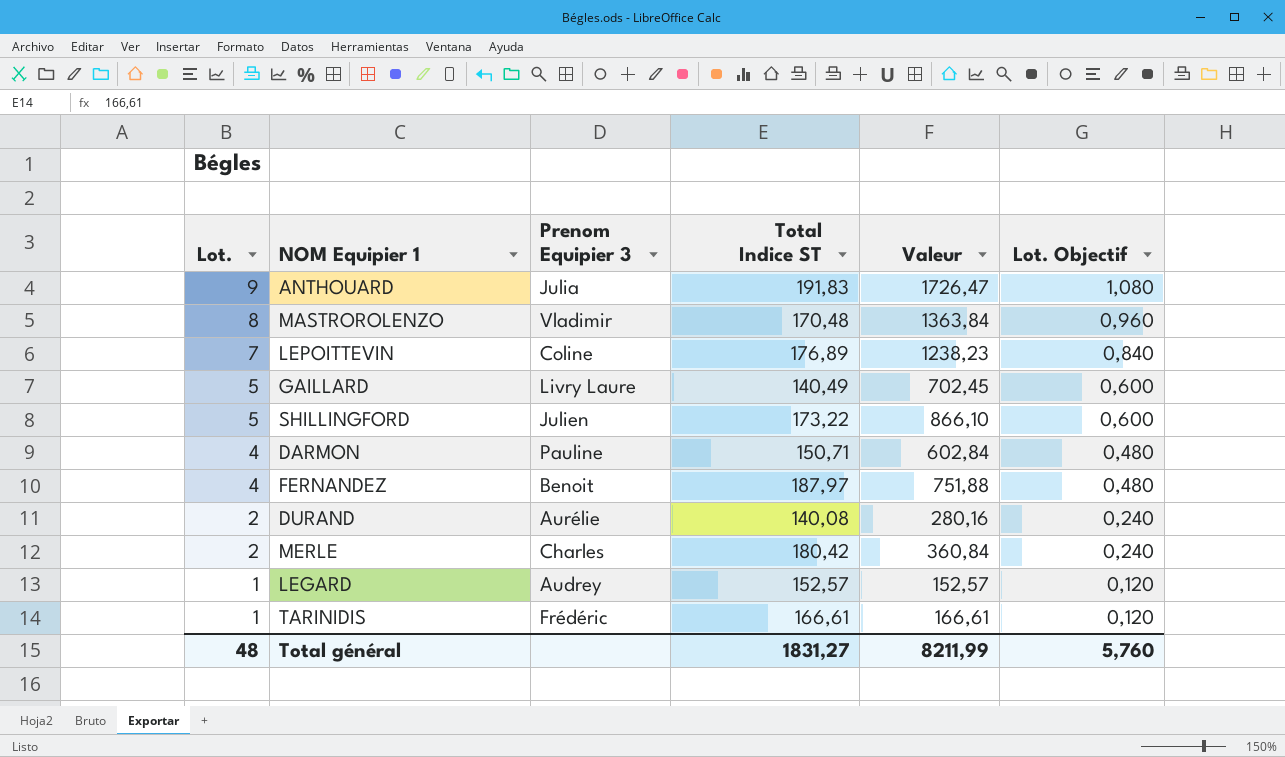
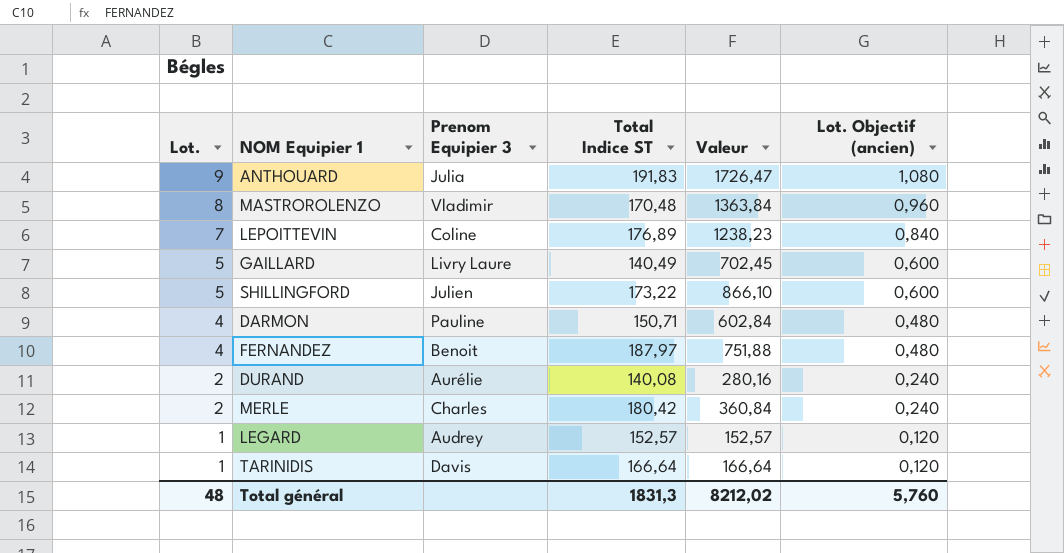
column name: Lot. Objectif -> Lot. Objectif (ancien)
TARINIDIS | Prenom Equipier 3: Frédéric -> Davis
TARINIDIS | Total Indice ST: 166,61 -> 166,64
TARINIDIS | Valeur: 166,61 -> 166,64
Total général | Total Indice ST: 1831,27 -> 1831,3
Total général | Valeur: 8211,99 -> 8212,02

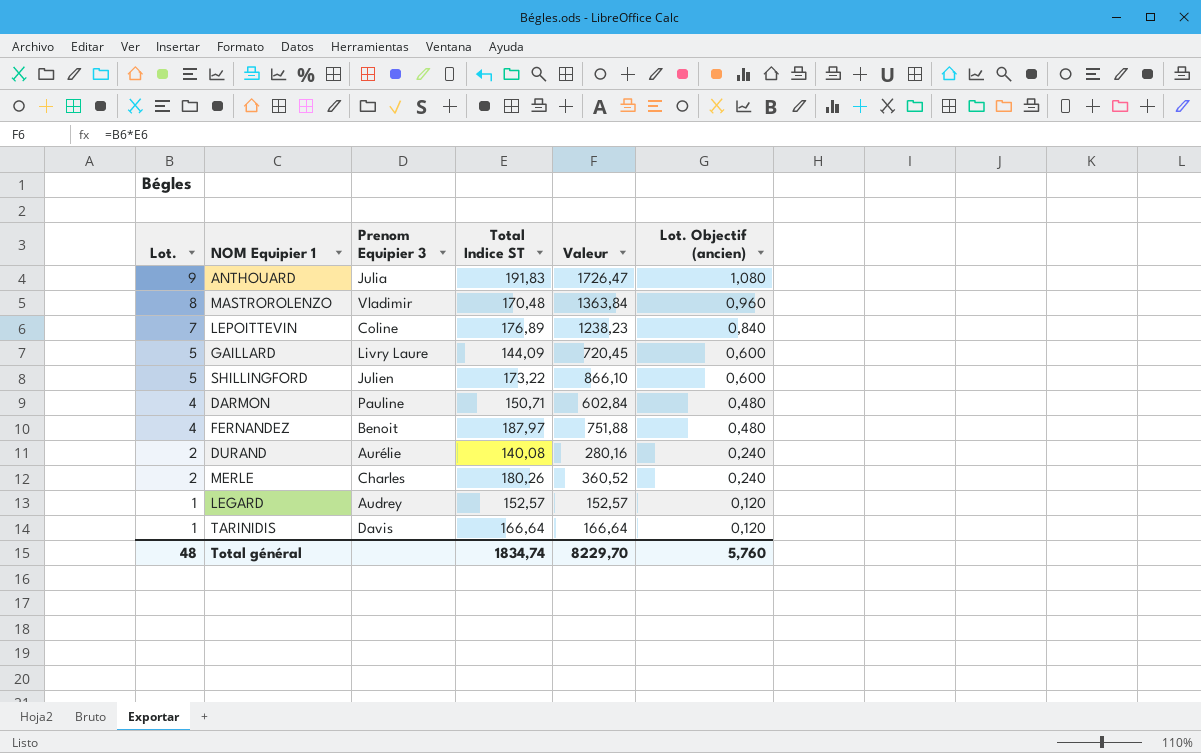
GAILLARD | Total Indice ST: 140,49 -> 144,09
GAILLARD | Valeur: 702,45 -> 720,45
MERLE | Total Indice ST: 180,42 -> 180,26
MERLE | Valeur: 360,84 -> 360,52
Total général | Total Indice ST: 1831,3 -> 1834,74
Total général | Valeur: 8212,02 -> 8229,70

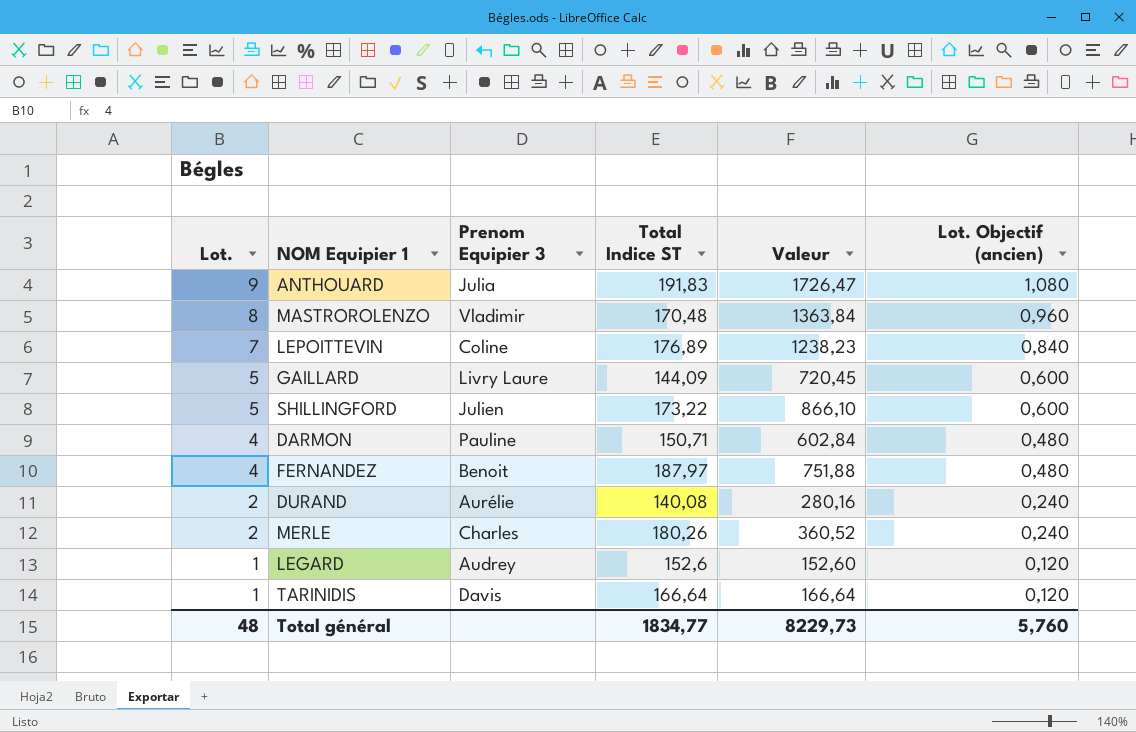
LEGARD | Total Indice ST: 152,57 -> 152,6
LEGARD | Valeur: 152,57 -> 152,60
Total général | Total Indice ST: 1834,74 -> 1834,77
Total général | Valeur: 8229,70 -> 8229,73

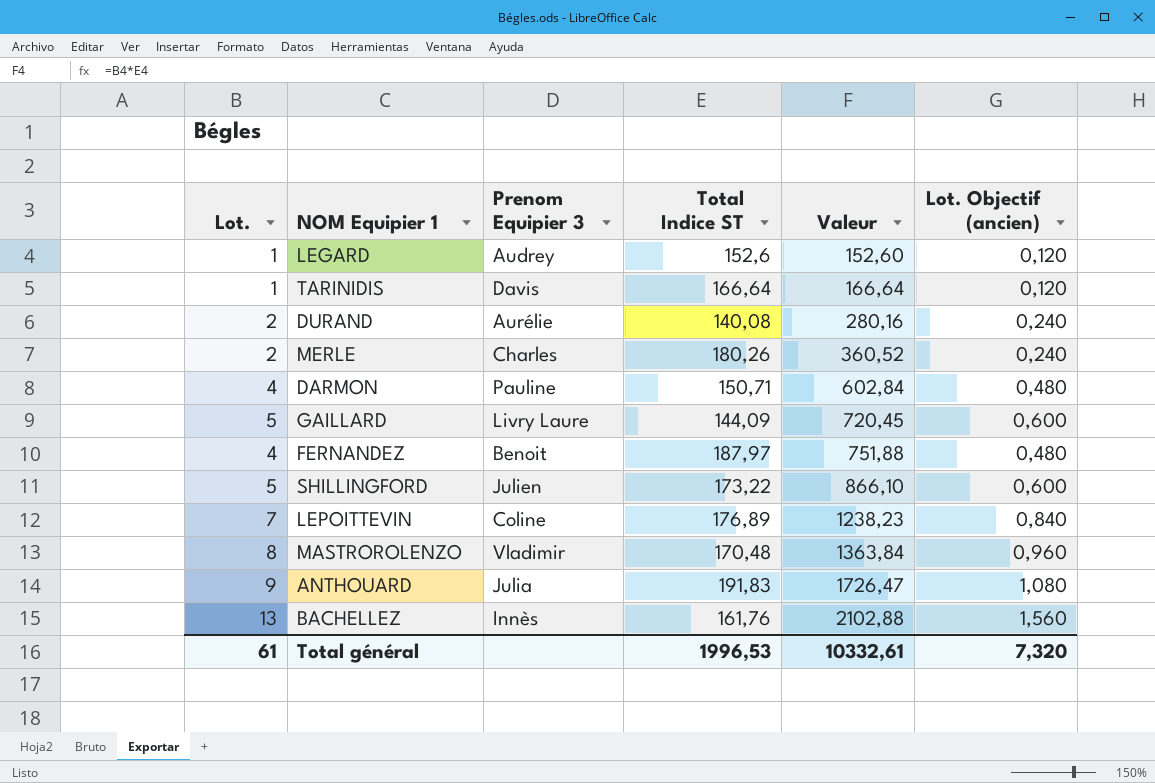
row order: Lot. descending -> Valeur ascending
row BACHELLEZ: none -> 13 | Innès | 161,76 | 2102,88 | 1,560
Total général | Lot.: 48 -> 61
Total général | Total Indice ST: 1834,77 -> 1996,53
Total général | Valeur: 8229,73 -> 10332,61
Total général | Lot. Objectif (ancien): 5,760 -> 7,320

